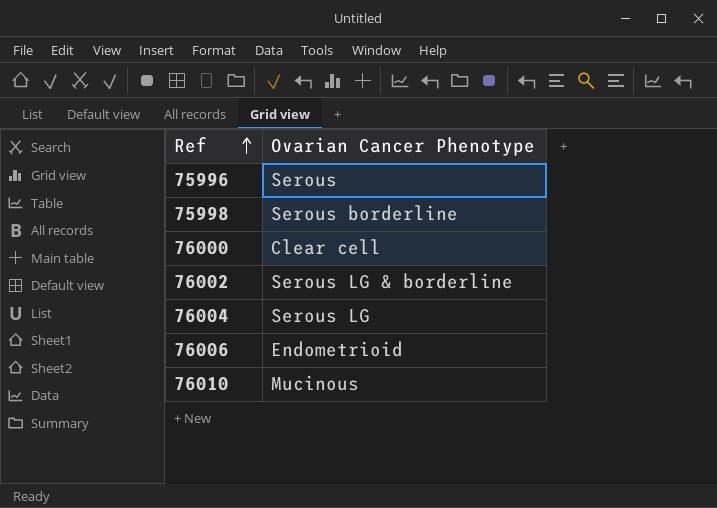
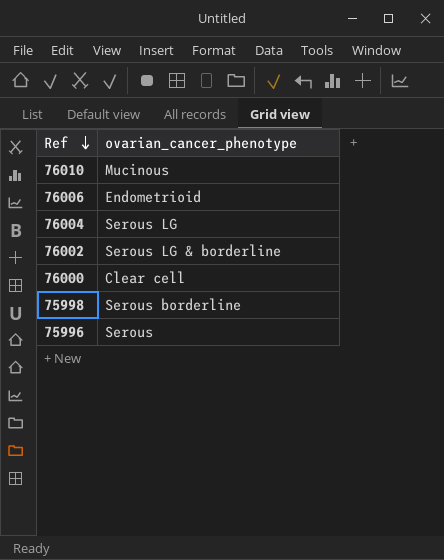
row order: Ref ascending -> Ref descending
column name: Ovarian Cancer Phenotype -> ovarian_cancer_phenotype

